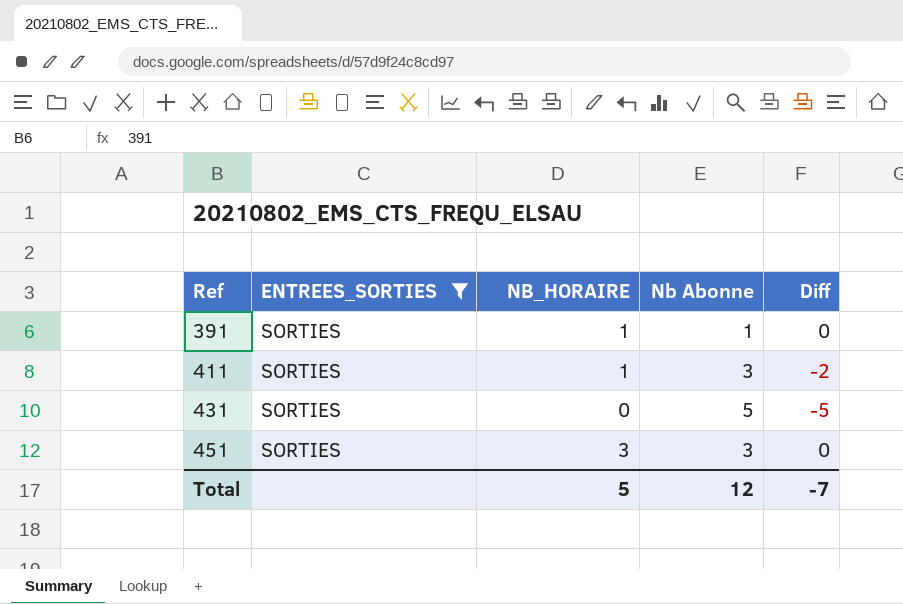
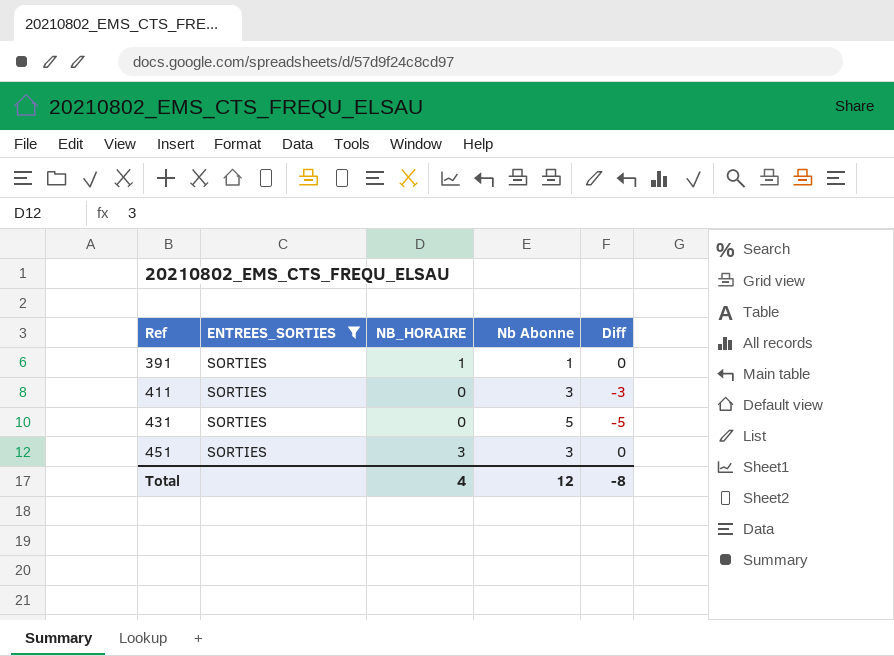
411 | NB_HORAIRE: 1 -> 0
411 | Diff: -2 -> -3
Total | NB_HORAIRE: 5 -> 4
Total | Diff: -7 -> -8

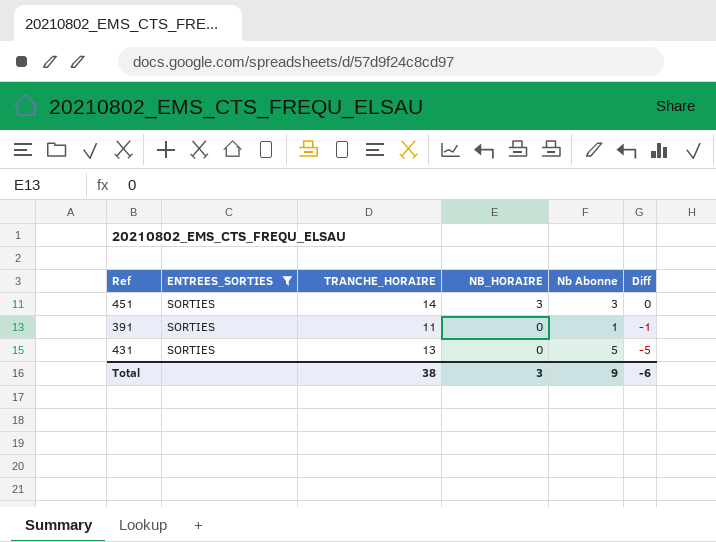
row order: Ref ascending -> NB_HORAIRE descending
column TRANCHE_HORAIRE | position: none -> 3
row 411: SORTIES | 0 | 3 | -3 -> none
391 | NB_HORAIRE: 1 -> 0
391 | Diff: 0 -> -1
Total | NB_HORAIRE: 4 -> 3
Total | Nb Abonne: 12 -> 9
Total | Diff: -8 -> -6

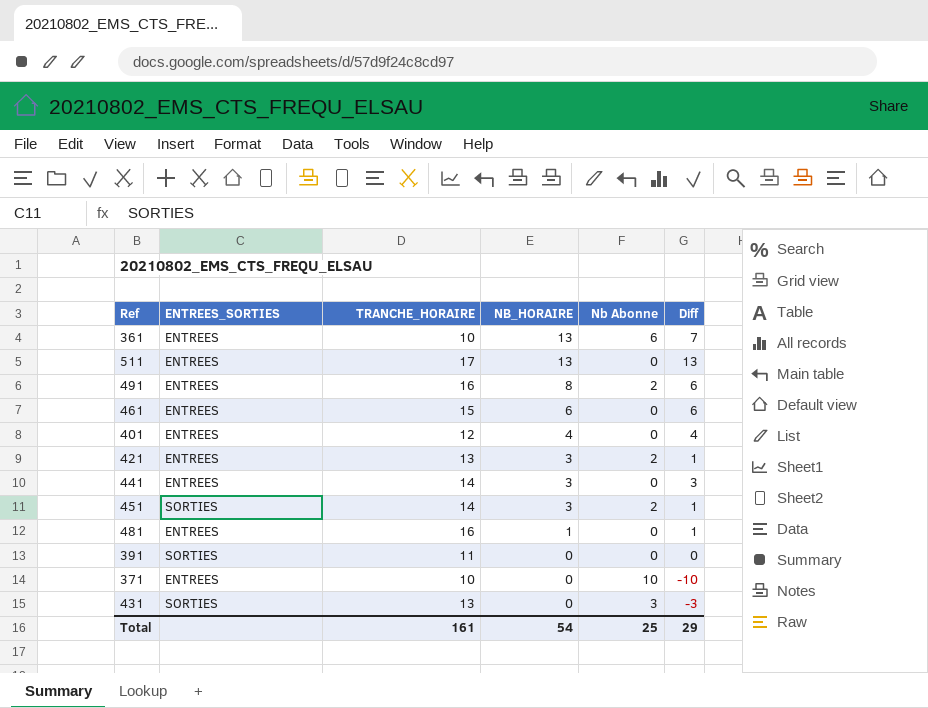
filter: ENTREES_SORTIES = SORTIES -> none
451 | Nb Abonne: 3 -> 2
451 | Diff: 0 -> 1
391 | Nb Abonne: 1 -> 0
391 | Diff: -1 -> 0
431 | Nb Abonne: 5 -> 3
431 | Diff: -5 -> -3
Total | TRANCHE_HORAIRE: 38 -> 161
Total | NB_HORAIRE: 3 -> 54
Total | Nb Abonne: 9 -> 25
Total | Diff: -6 -> 29

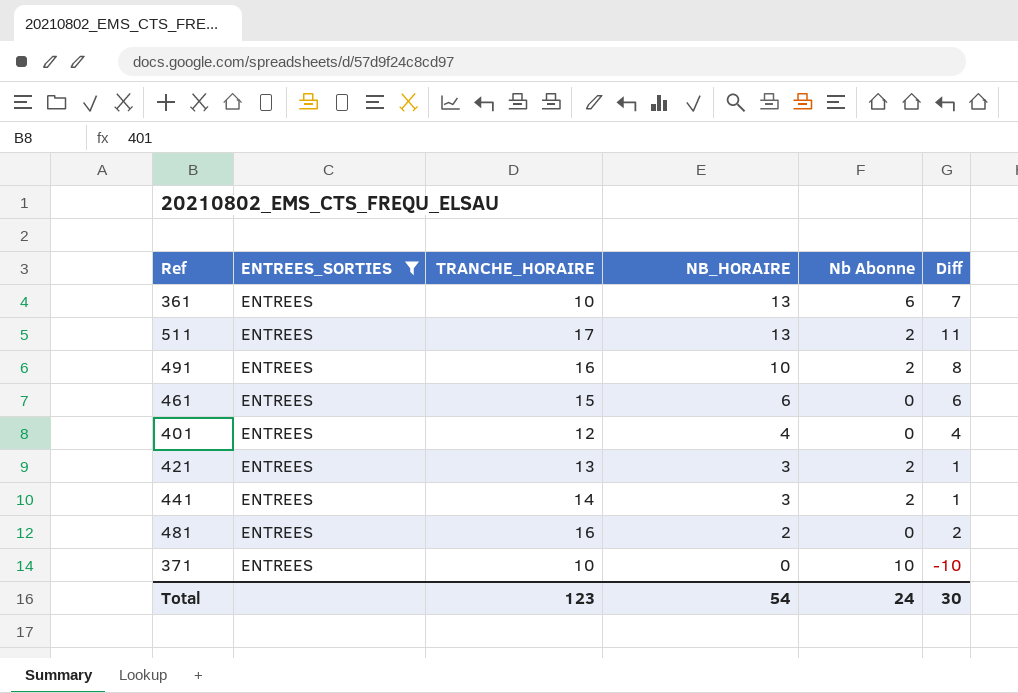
filter: none -> ENTREES_SORTIES = ENTREES
511 | Nb Abonne: 0 -> 2
511 | Diff: 13 -> 11
491 | NB_HORAIRE: 8 -> 10
491 | Diff: 6 -> 8
441 | Nb Abonne: 0 -> 2
441 | Diff: 3 -> 1
481 | NB_HORAIRE: 1 -> 2
481 | Diff: 1 -> 2
Total | TRANCHE_HORAIRE: 161 -> 123
Total | Nb Abonne: 25 -> 24
Total | Diff: 29 -> 30

